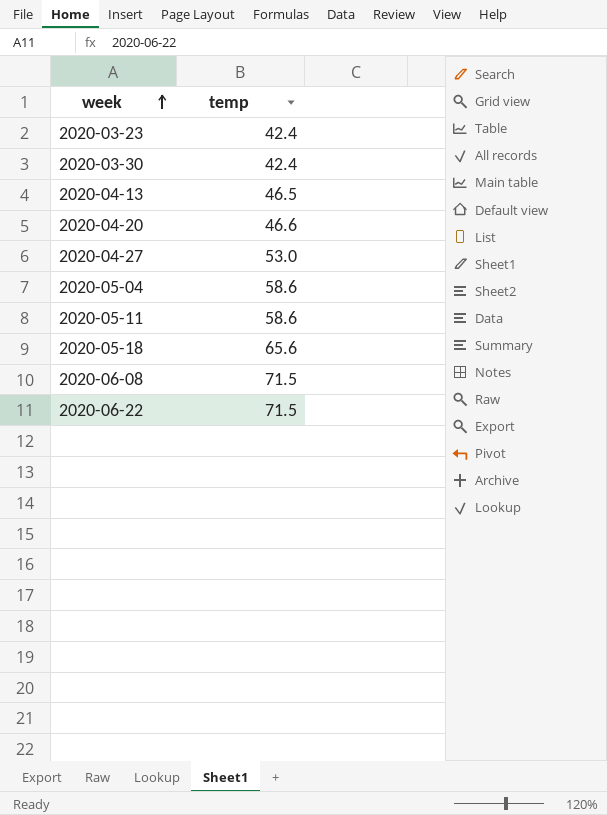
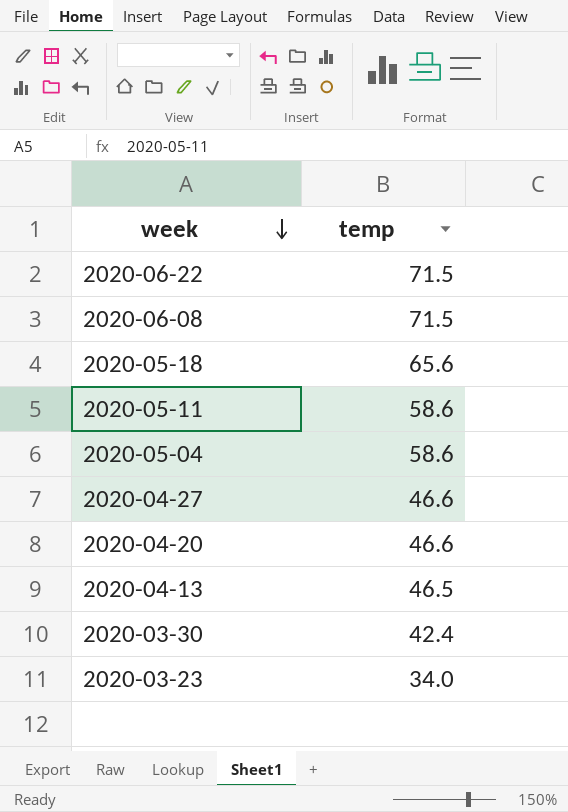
row order: week ascending -> week descending
2020-04-27 | temp: 53.0 -> 46.6
2020-03-23 | temp: 42.4 -> 34.0

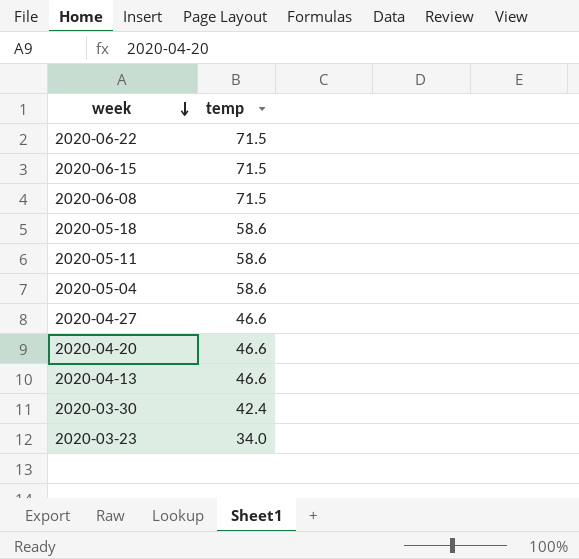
row 2020-06-15: none -> 71.5
2020-05-18 | temp: 65.6 -> 58.6
2020-04-13 | temp: 46.5 -> 46.6

